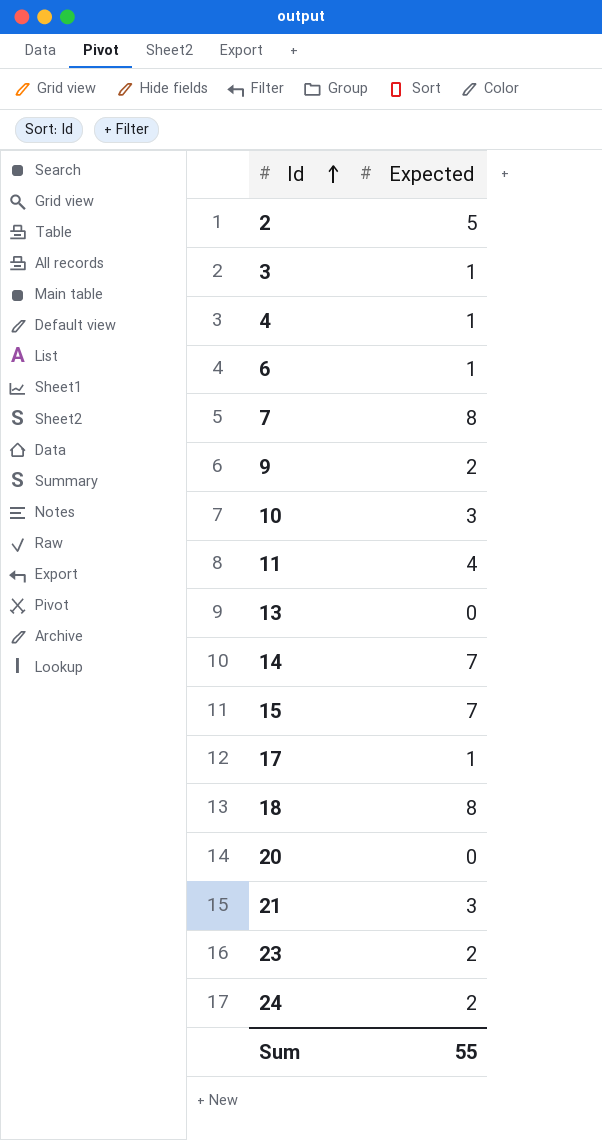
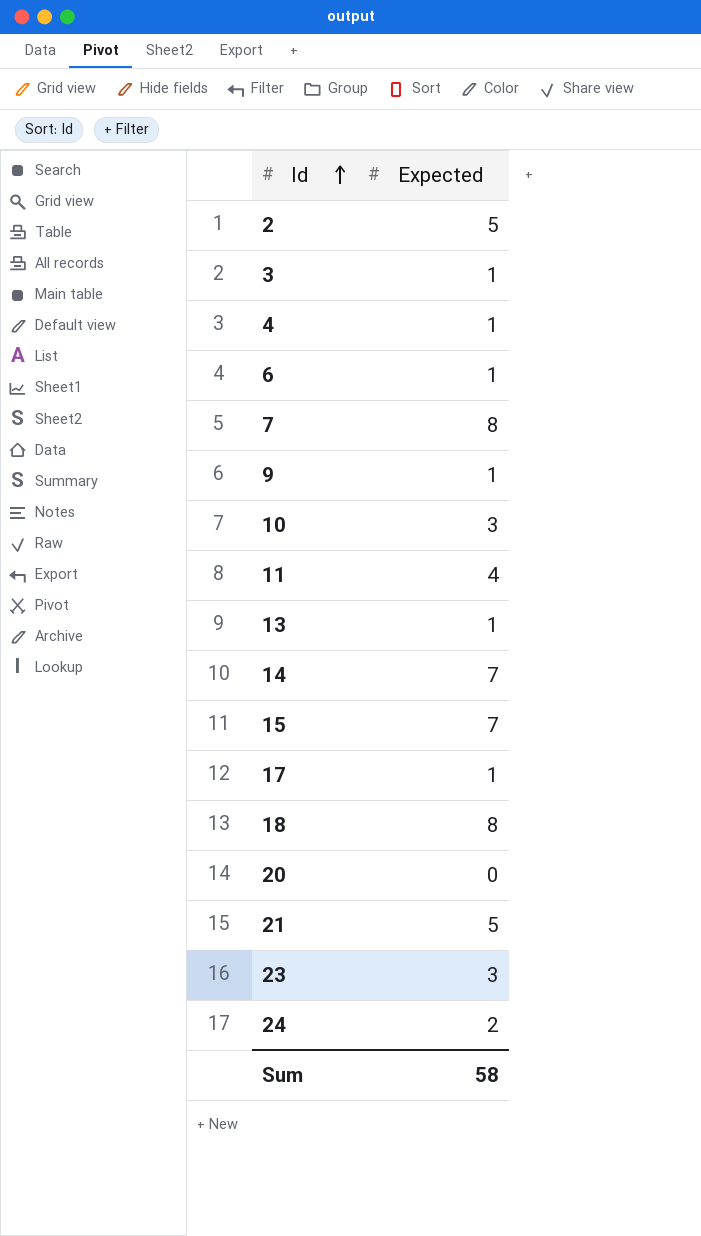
9 | Expected: 2 -> 1
13 | Expected: 0 -> 1
21 | Expected: 3 -> 5
23 | Expected: 2 -> 3
Sum | Expected: 55 -> 58

